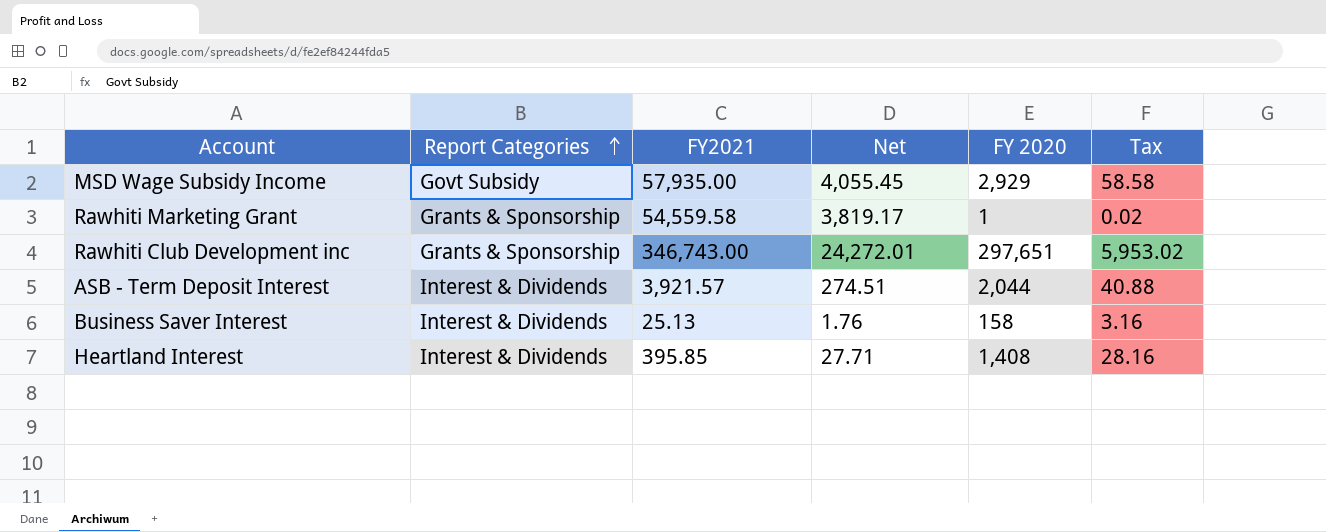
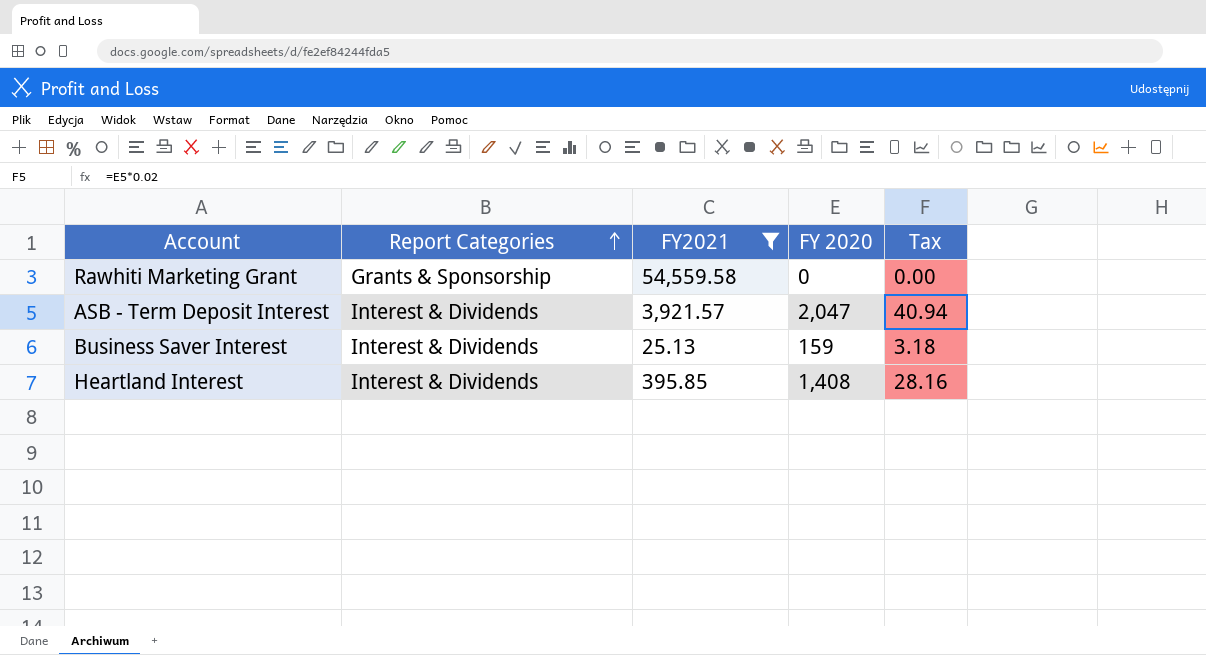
filter: none -> FY2021 <= 54,559.58
column Net | formula: [FY2021] * 0.07 -> none
Rawhiti Marketing Grant | FY 2020: 1 -> 0
Rawhiti Marketing Grant | Tax: 0.02 -> 0.00
ASB - Term Deposit Interest | FY 2020: 2,044 -> 2,047
ASB - Term Deposit Interest | Tax: 40.88 -> 40.94
Business Saver Interest | FY 2020: 158 -> 159
Business Saver Interest | Tax: 3.16 -> 3.18

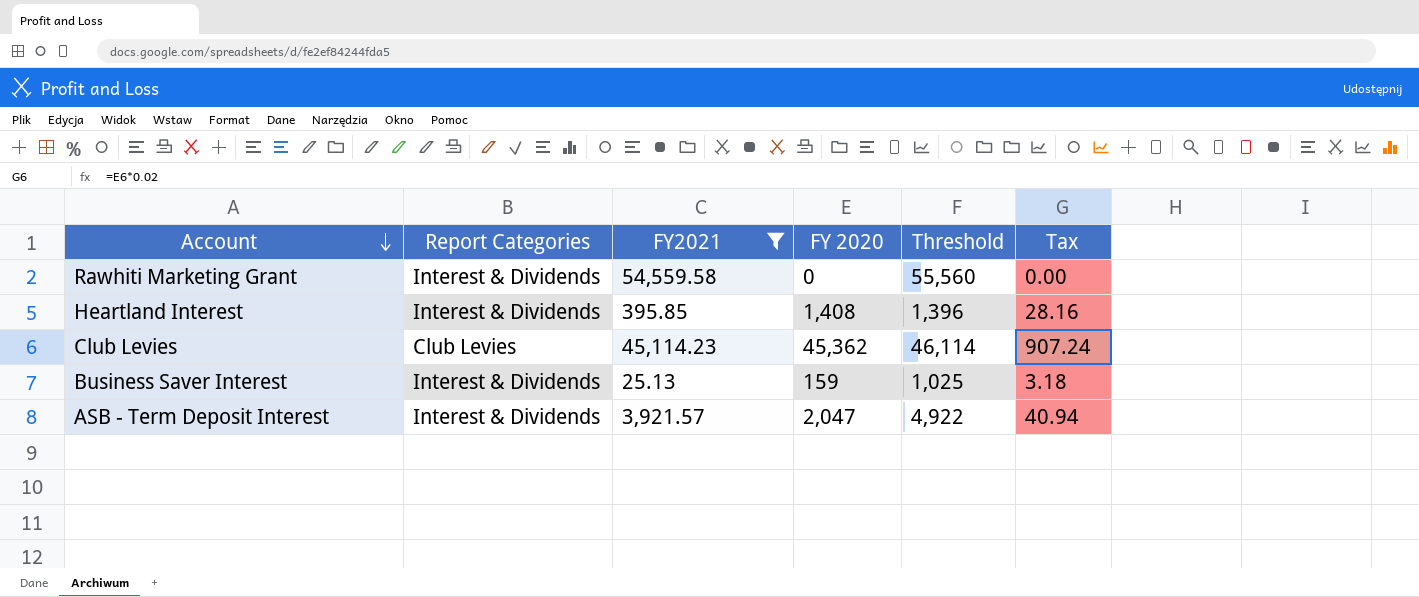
row order: Report Categories ascending -> Account descending
column Threshold | formula: none -> [FY2021] + 1000
Rawhiti Marketing Grant | Report Categories: Grants & Sponsorship -> Interest & Dividends
row Club Levies: none -> Club Levies | 45,114.23 | 45,362 | 46,114 | 907.24

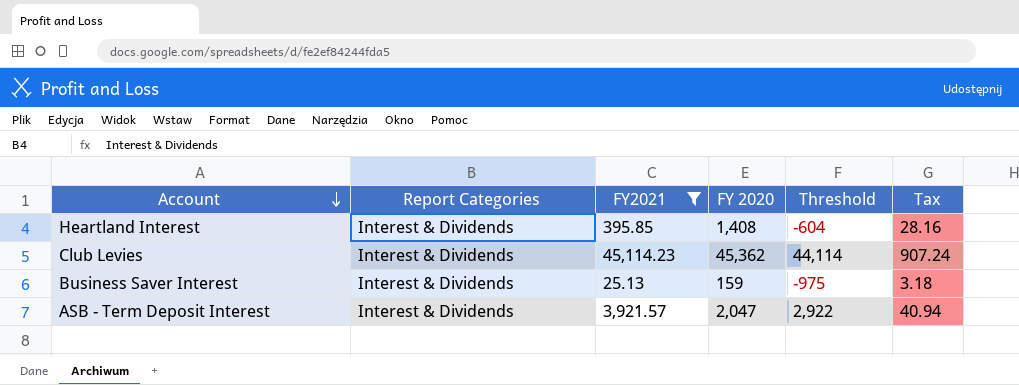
column Threshold | formula: [FY2021] + 1000 -> [FY2021] - 1000
row Rawhiti Marketing Grant: Interest & Dividends | 54,559.58 | 0 | 55,560 | 0.00 -> none
Club Levies | Report Categories: Club Levies -> Interest & Dividends

